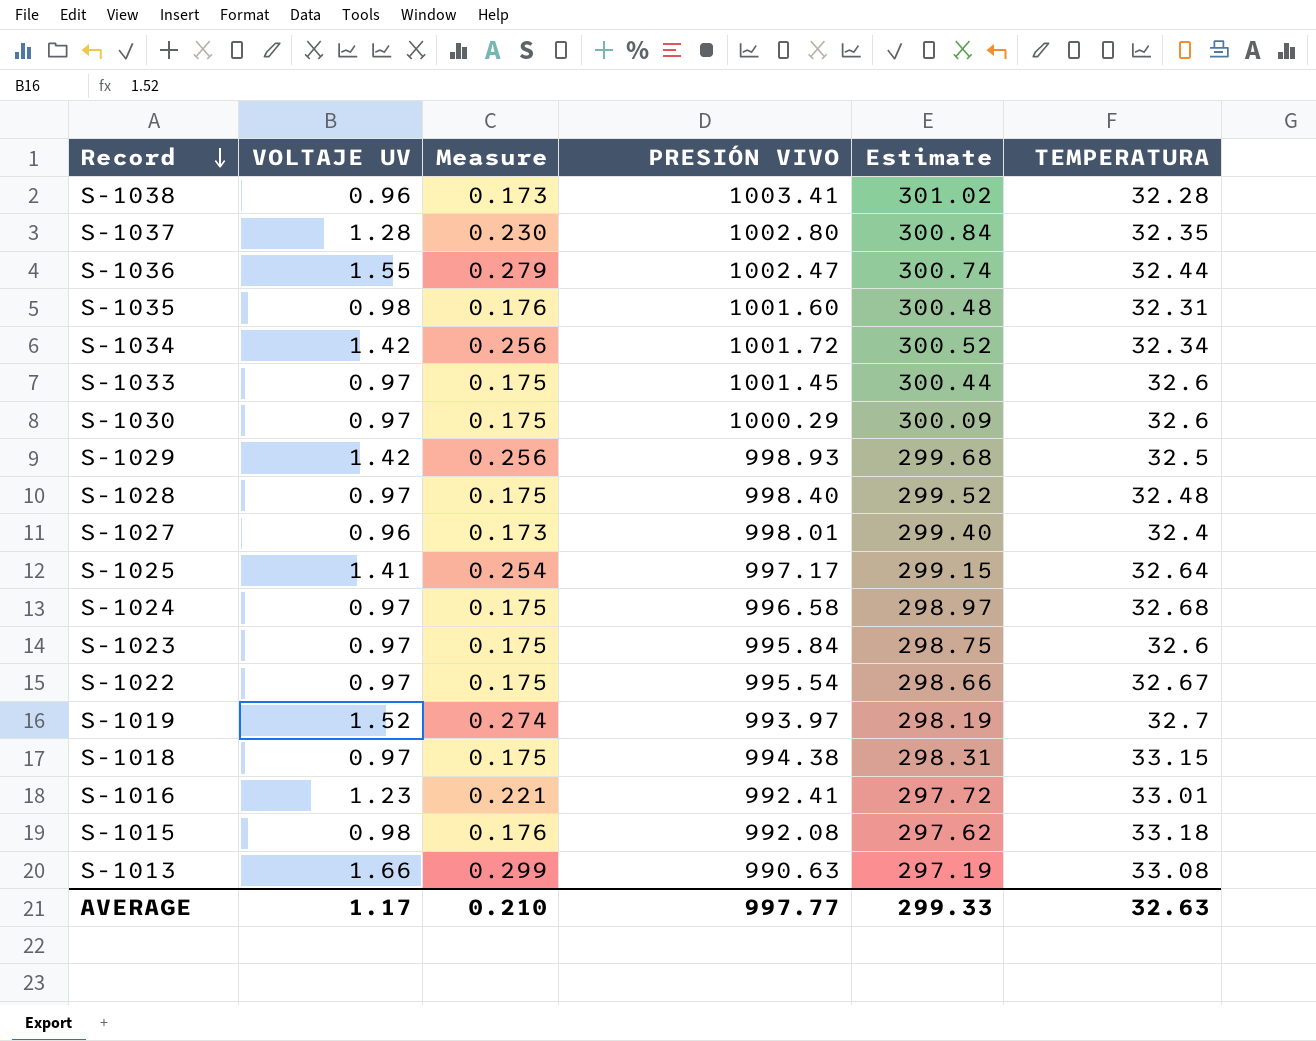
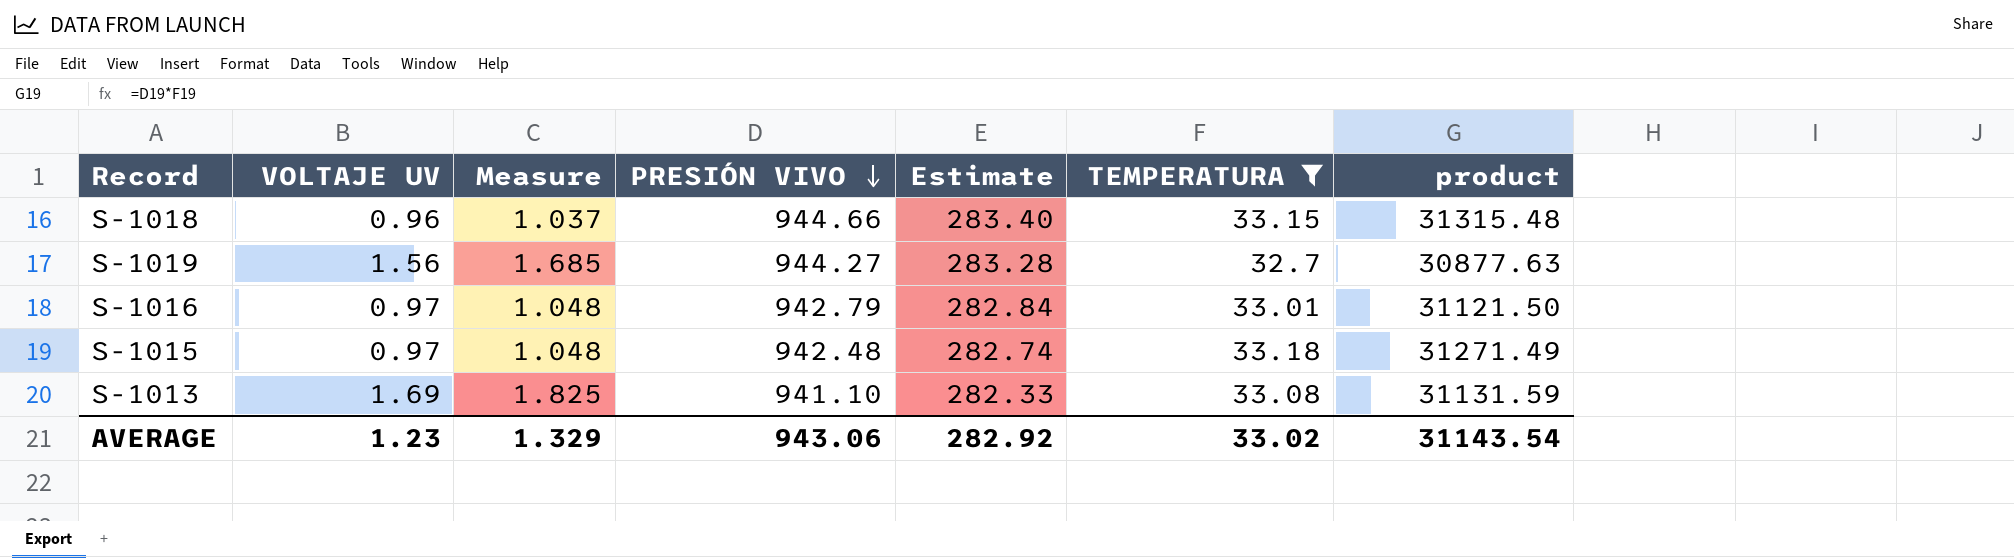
filter: none -> TEMPERATURA >= 32.7
row order: Record descending -> PRESIÓN VIVO descending
column Measure | formula: [VOLTAJE UV] * 0.18 -> [VOLTAJE UV] * 1.08
column product | formula: none -> [PRESIÓN VIVO] * [TEMPERATURA]
S-1018 | VOLTAJE UV: 0.97 -> 0.96
S-1018 | PRESIÓN VIVO: 994.38 -> 944.66
S-1018 | Estimate: 298.31 -> 283.40
S-1019 | VOLTAJE UV: 1.52 -> 1.56
S-1019 | PRESIÓN VIVO: 993.97 -> 944.27
S-1019 | Estimate: 298.19 -> 283.28
S-1016 | VOLTAJE UV: 1.23 -> 0.97
S-1016 | PRESIÓN VIVO: 992.41 -> 942.79
S-1016 | Estimate: 297.72 -> 282.84
S-1015 | VOLTAJE UV: 0.98 -> 0.97
S-1015 | PRESIÓN VIVO: 992.08 -> 942.48
S-1015 | Estimate: 297.62 -> 282.74
S-1013 | VOLTAJE UV: 1.66 -> 1.69
S-1013 | PRESIÓN VIVO: 990.63 -> 941.10
S-1013 | Estimate: 297.19 -> 282.33
AVERAGE | VOLTAJE UV: 1.17 -> 1.23
AVERAGE | Measure: 0.210 -> 1.329
AVERAGE | PRESIÓN VIVO: 997.77 -> 943.06
AVERAGE | Estimate: 299.33 -> 282.92
AVERAGE | TEMPERATURA: 32.63 -> 33.02

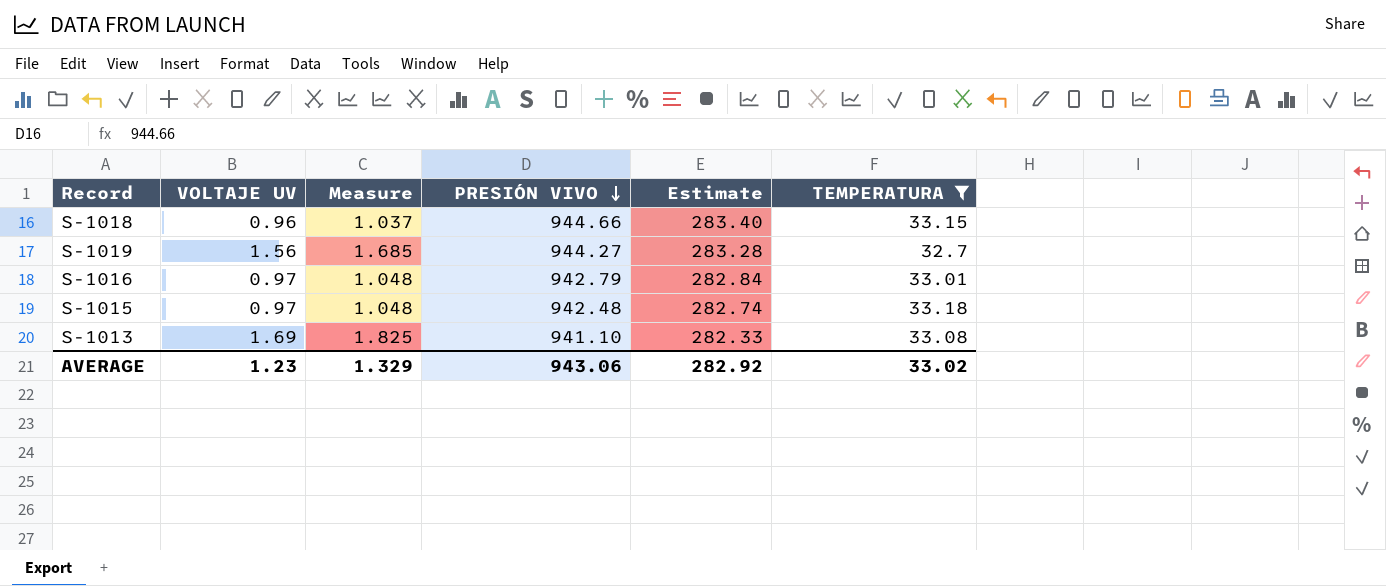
column product | formula: [PRESIÓN VIVO] * [TEMPERATURA] -> none

